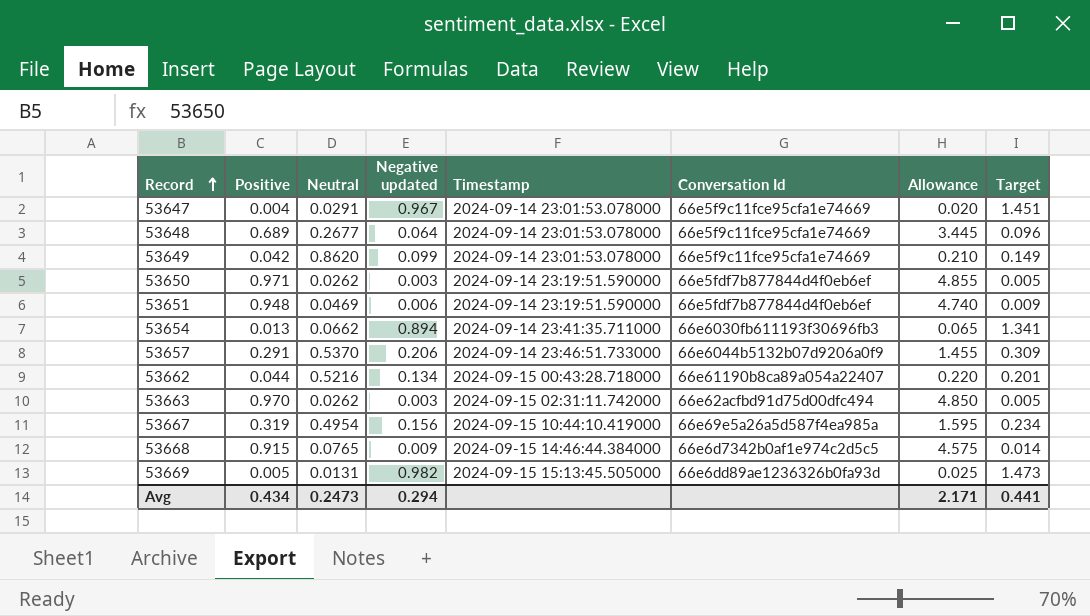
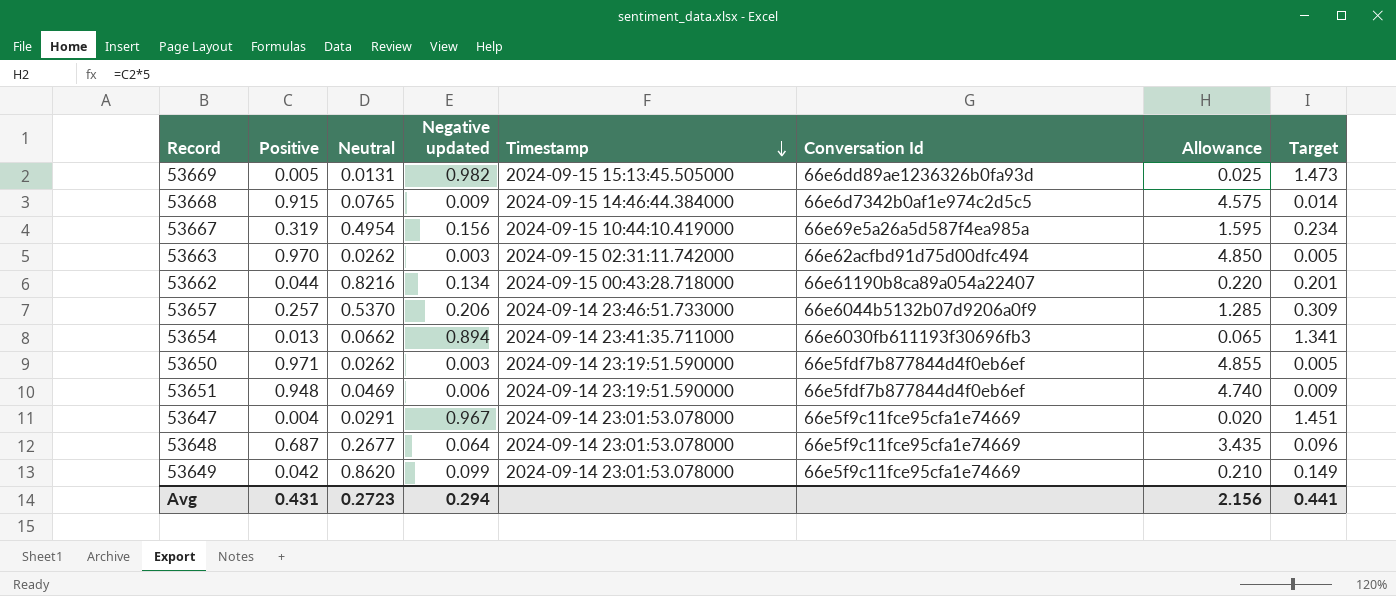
row order: Record ascending -> Timestamp descending
53662 | Neutral: 0.5216 -> 0.8216
53657 | Positive: 0.291 -> 0.257
53657 | Allowance: 1.455 -> 1.285
53648 | Positive: 0.689 -> 0.687
53648 | Allowance: 3.445 -> 3.435
Avg | Positive: 0.434 -> 0.431
Avg | Neutral: 0.2473 -> 0.2723
Avg | Allowance: 2.171 -> 2.156

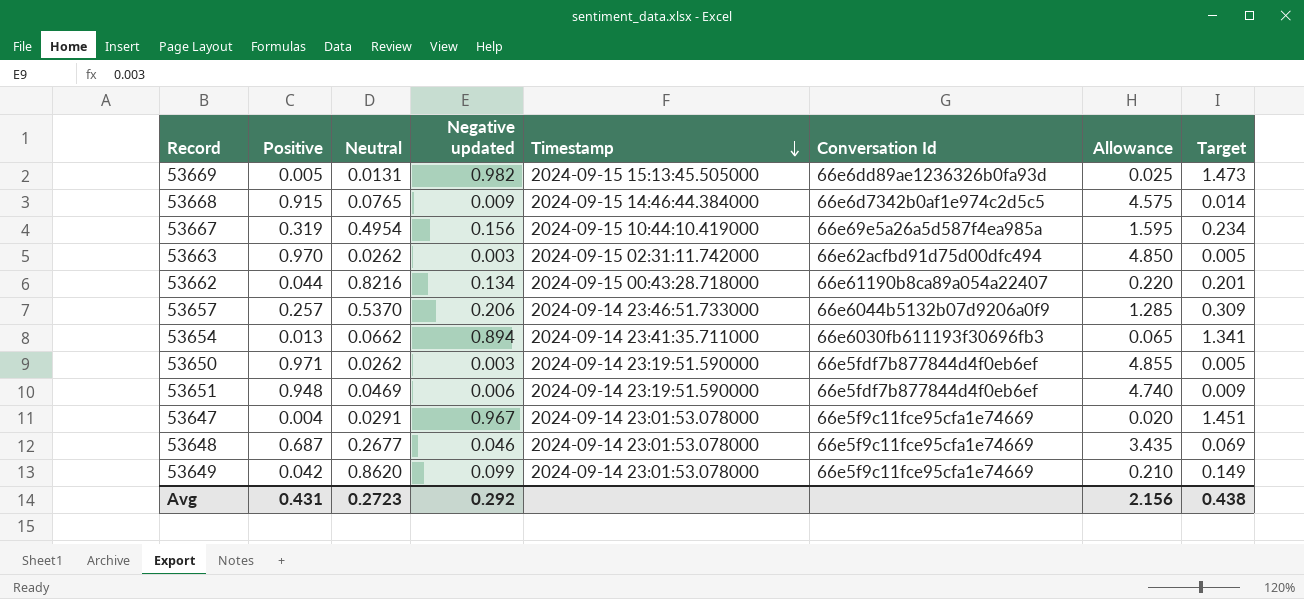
53648 | Negative updated: 0.064 -> 0.046
53648 | Target: 0.096 -> 0.069
Avg | Negative updated: 0.294 -> 0.292
Avg | Target: 0.441 -> 0.438

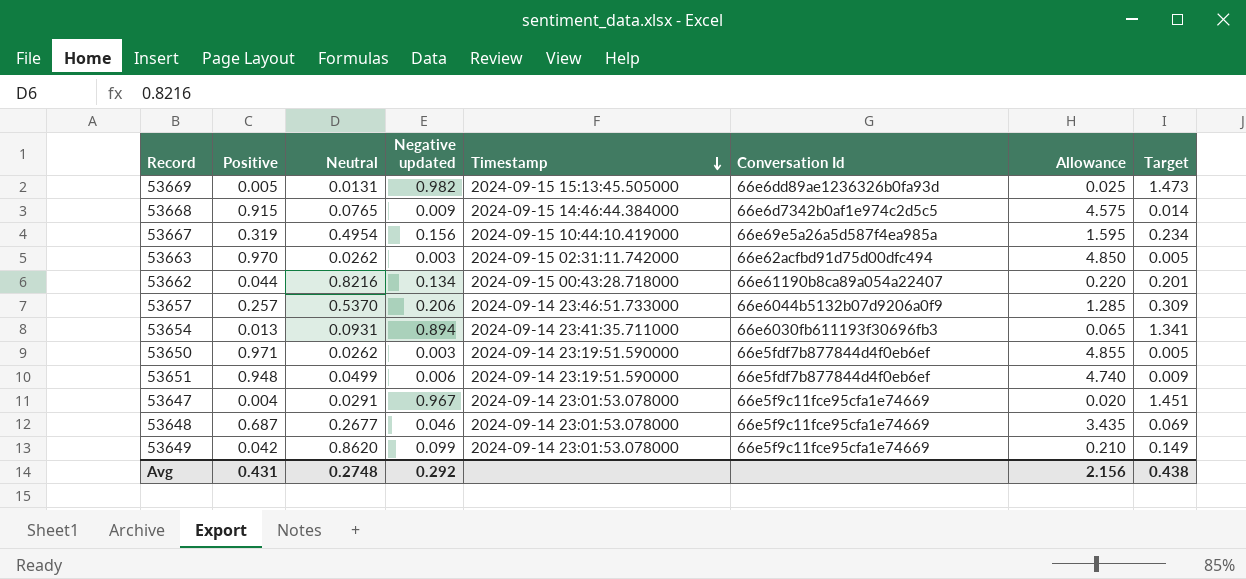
53654 | Neutral: 0.0662 -> 0.0931
53651 | Neutral: 0.0469 -> 0.0499
Avg | Neutral: 0.2723 -> 0.2748

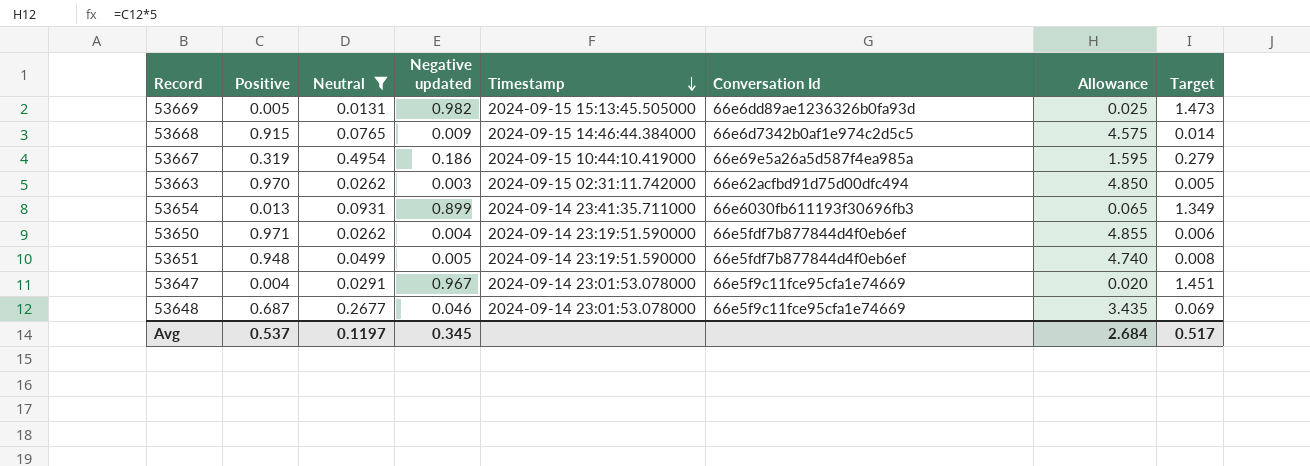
filter: none -> Neutral <= 0.4954
53667 | Negative updated: 0.156 -> 0.186
53667 | Target: 0.234 -> 0.279
53654 | Negative updated: 0.894 -> 0.899
53654 | Target: 1.341 -> 1.349
53650 | Negative updated: 0.003 -> 0.004
53650 | Target: 0.005 -> 0.006
53651 | Negative updated: 0.006 -> 0.005
53651 | Target: 0.009 -> 0.008
Avg | Positive: 0.431 -> 0.537
Avg | Neutral: 0.2748 -> 0.1197
Avg | Negative updated: 0.292 -> 0.345
Avg | Allowance: 2.156 -> 2.684
Avg | Target: 0.438 -> 0.517

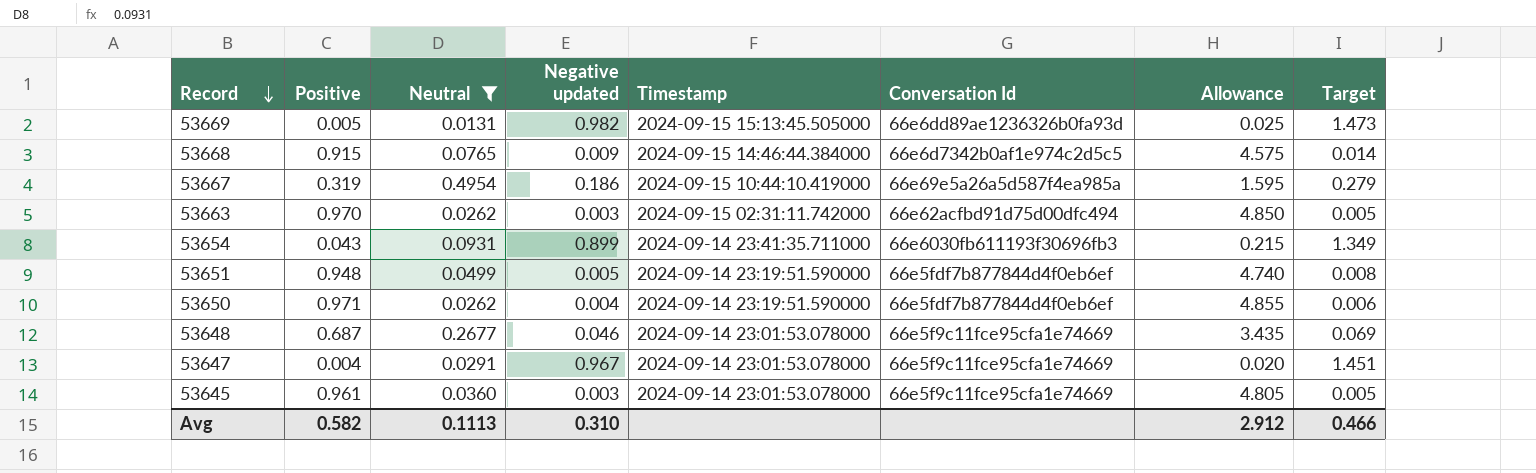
row order: Timestamp descending -> Record descending
53654 | Positive: 0.013 -> 0.043
53654 | Allowance: 0.065 -> 0.215
row 53645: none -> 0.961 | 0.0360 | 0.003 | 2024-09-14 23:01:53.078000 | 66e5f9c11fce95cfa1e74669 | 4.805 | 0.005
Avg | Positive: 0.537 -> 0.582
Avg | Neutral: 0.1197 -> 0.1113
Avg | Negative updated: 0.345 -> 0.310
Avg | Allowance: 2.684 -> 2.912
Avg | Target: 0.517 -> 0.466

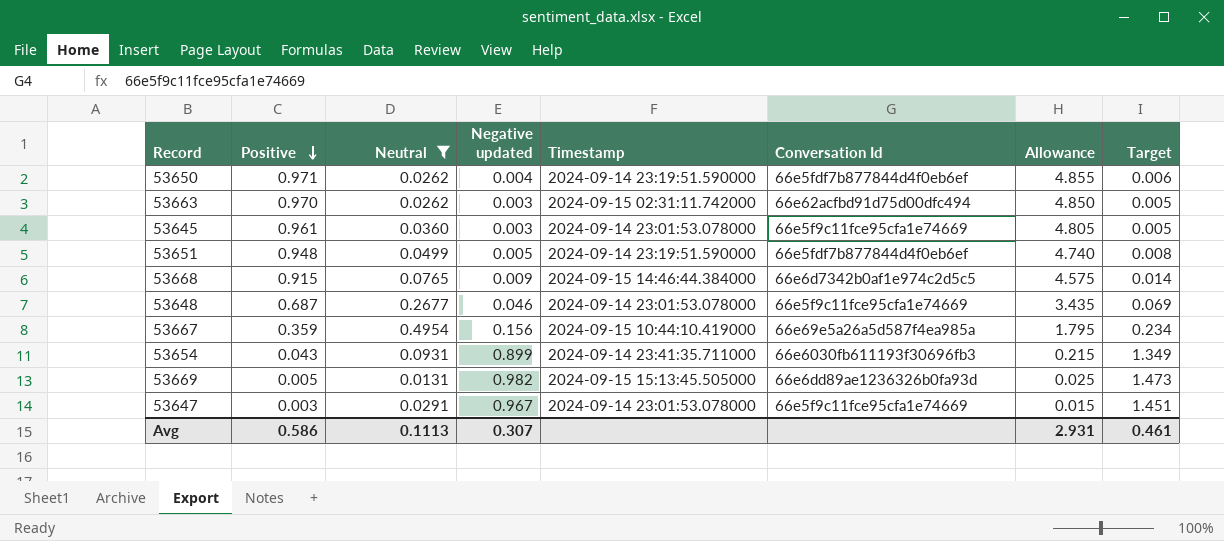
row order: Record descending -> Positive descending
53667 | Positive: 0.319 -> 0.359
53667 | Negative updated: 0.186 -> 0.156
53667 | Allowance: 1.595 -> 1.795
53667 | Target: 0.279 -> 0.234
53647 | Positive: 0.004 -> 0.003
53647 | Allowance: 0.020 -> 0.015
Avg | Positive: 0.582 -> 0.586
Avg | Negative updated: 0.310 -> 0.307
Avg | Allowance: 2.912 -> 2.931
Avg | Target: 0.466 -> 0.461

